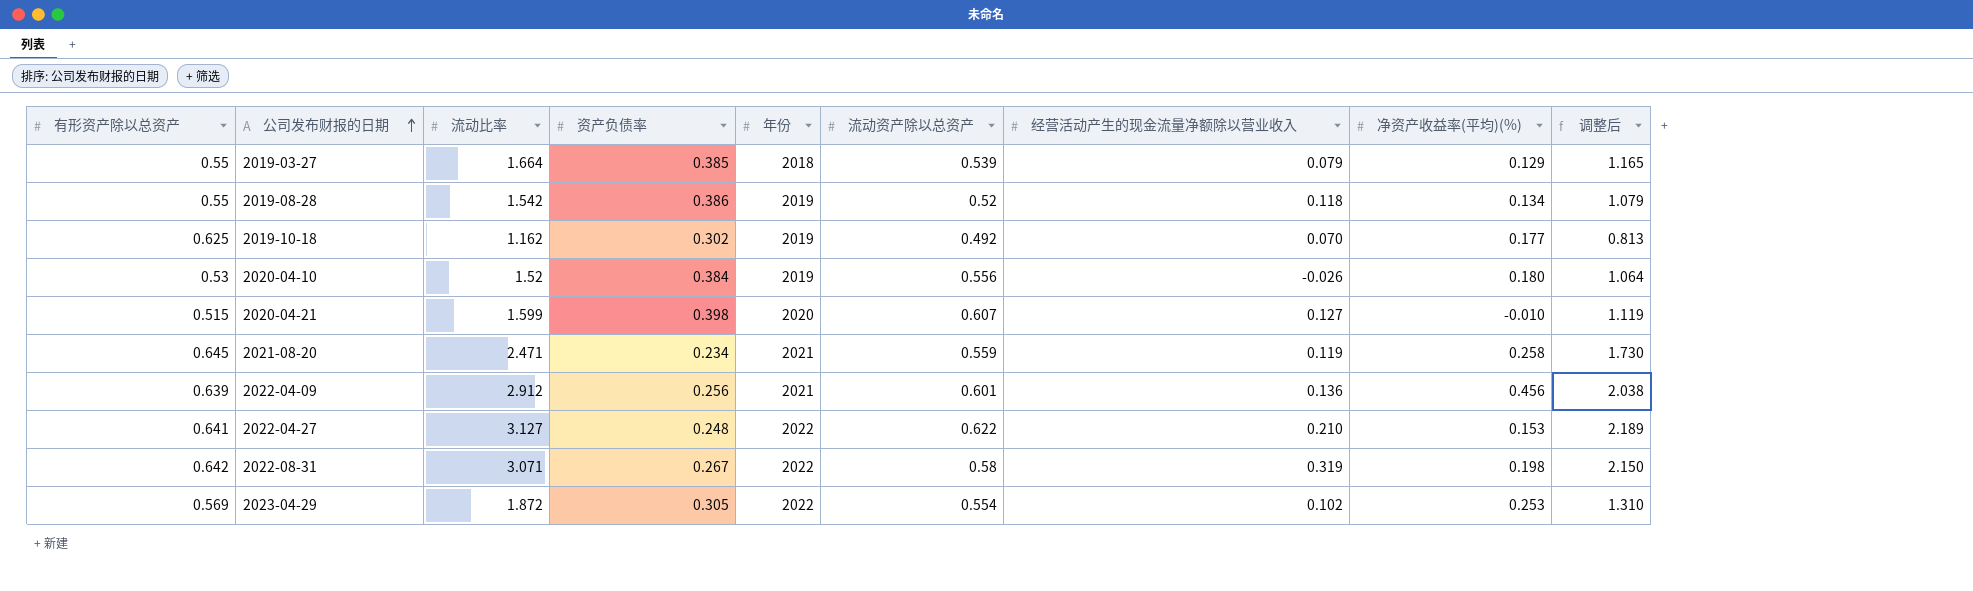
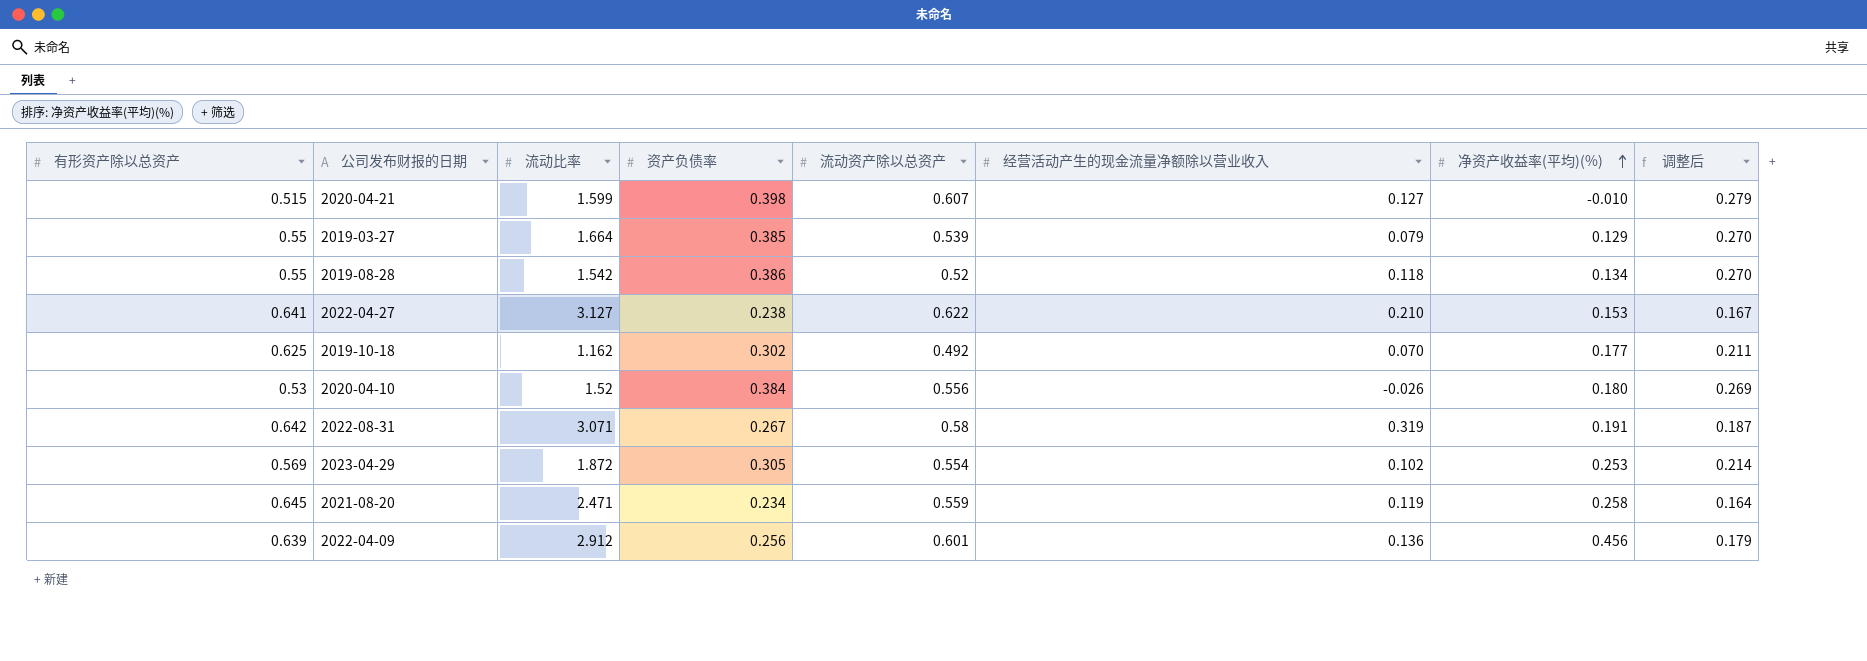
row order: 公司发布财报的日期 ascending -> 净资产收益率(平均)(%) ascending
column 年份 | position: 5 -> none
column 调整后 | formula: [流动比率] * 0.7 -> [资产负债率] * 0.7
2022-04-27 | 资产负债率: 0.248 -> 0.238
2022-08-31 | 净资产收益率(平均)(%): 0.198 -> 0.191

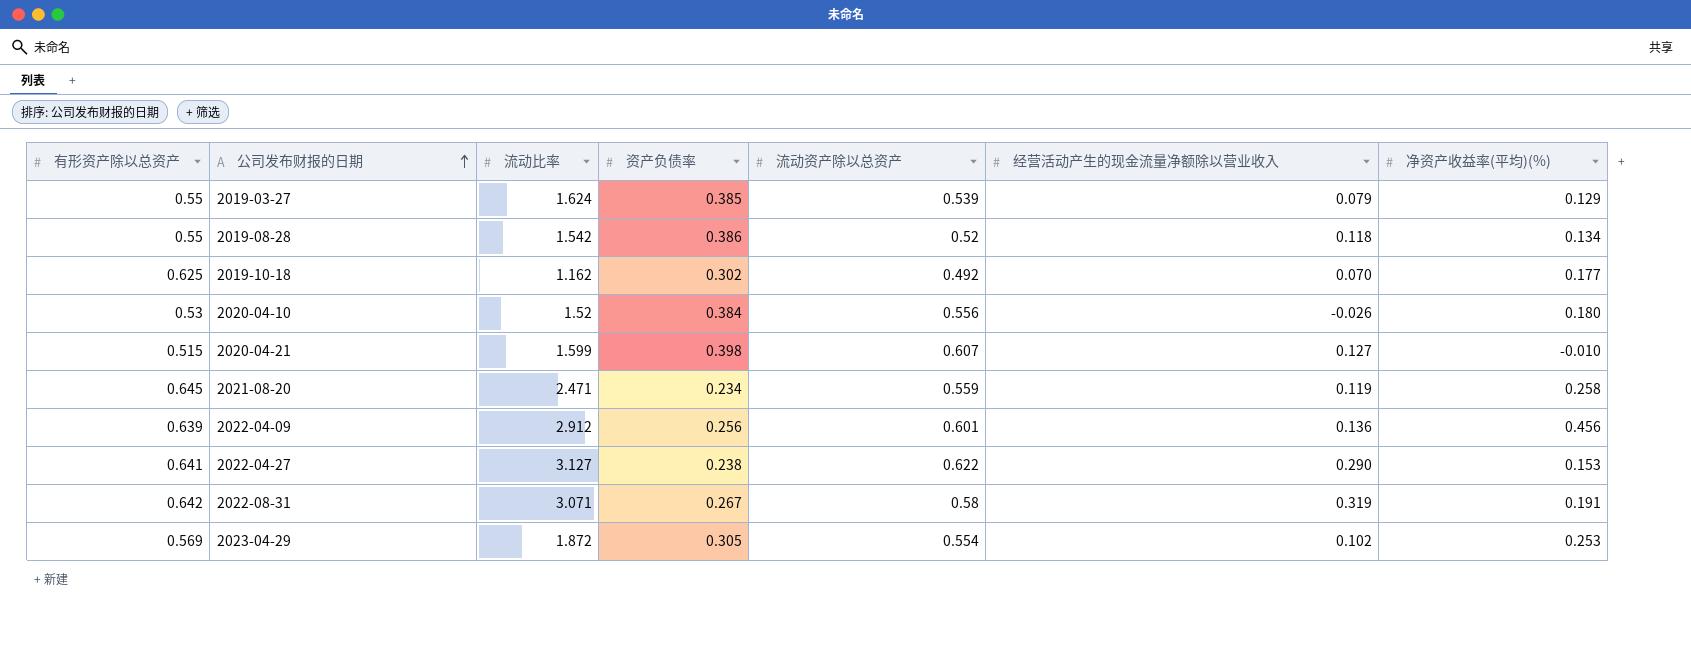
row order: 净资产收益率(平均)(%) ascending -> 公司发布财报的日期 ascending
column 调整后 | formula: [资产负债率] * 0.7 -> none
2019-03-27 | 流动比率: 1.664 -> 1.624
2022-04-27 | 经营活动产生的现金流量净额除以营业收入: 0.210 -> 0.290

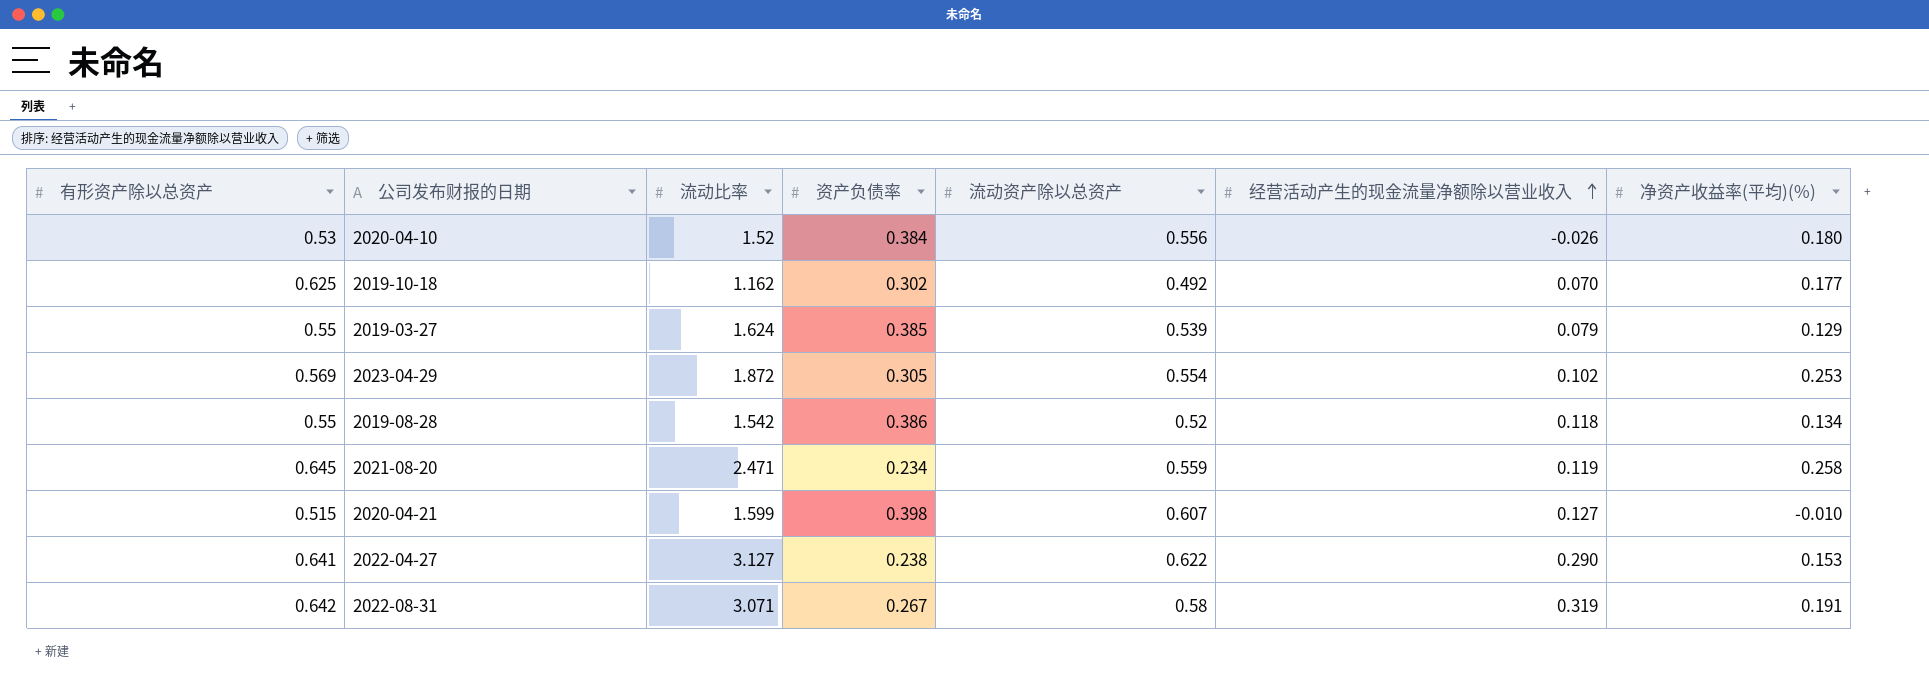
row order: 公司发布财报的日期 ascending -> 经营活动产生的现金流量净额除以营业收入 ascending
row 2022-04-09: 0.639 | 2.912 | 0.256 | 0.601 | 0.136 | 0.456 -> none

